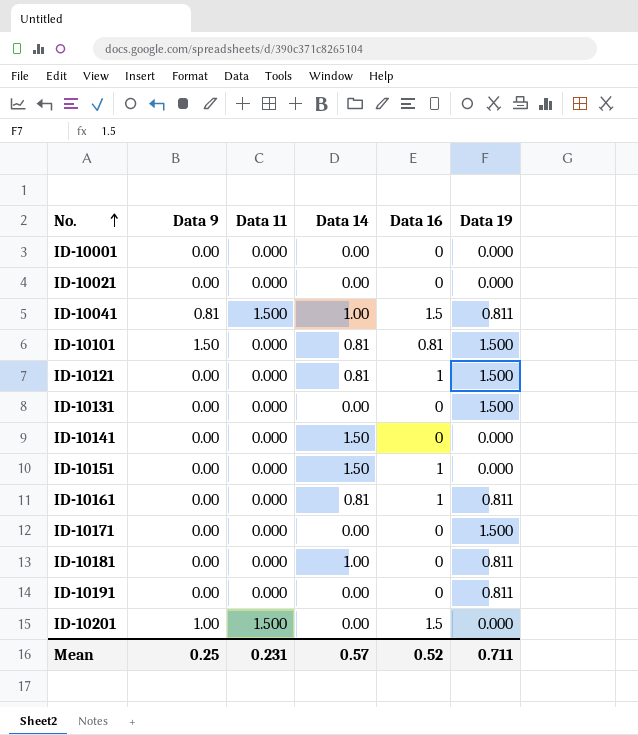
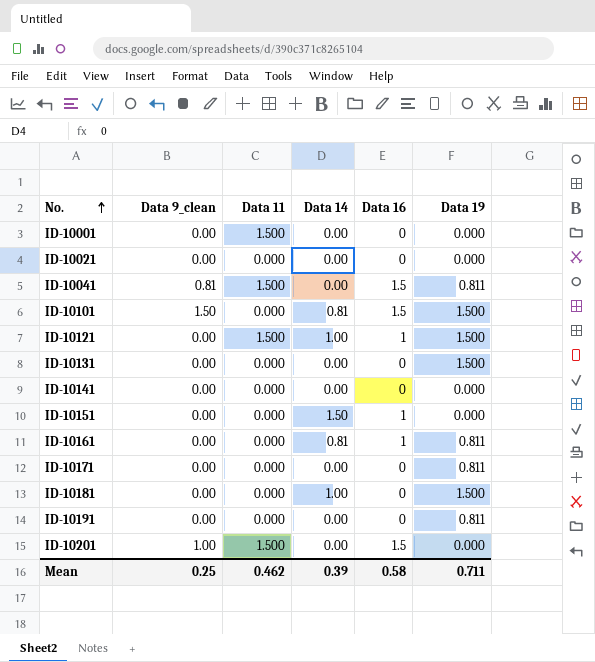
column name: Data 9 -> Data 9_clean
ID-10001 | Data 11: 0.000 -> 1.500
ID-10041 | Data 14: 1.00 -> 0.00
ID-10101 | Data 16: 0.81 -> 1.5
ID-10121 | Data 11: 0.000 -> 1.500
ID-10121 | Data 14: 0.81 -> 1.00
ID-10141 | Data 14: 1.50 -> 0.00
ID-10171 | Data 19: 1.500 -> 0.811
ID-10181 | Data 19: 0.811 -> 1.500
Mean | Data 11: 0.231 -> 0.462
Mean | Data 14: 0.57 -> 0.39
Mean | Data 16: 0.52 -> 0.58

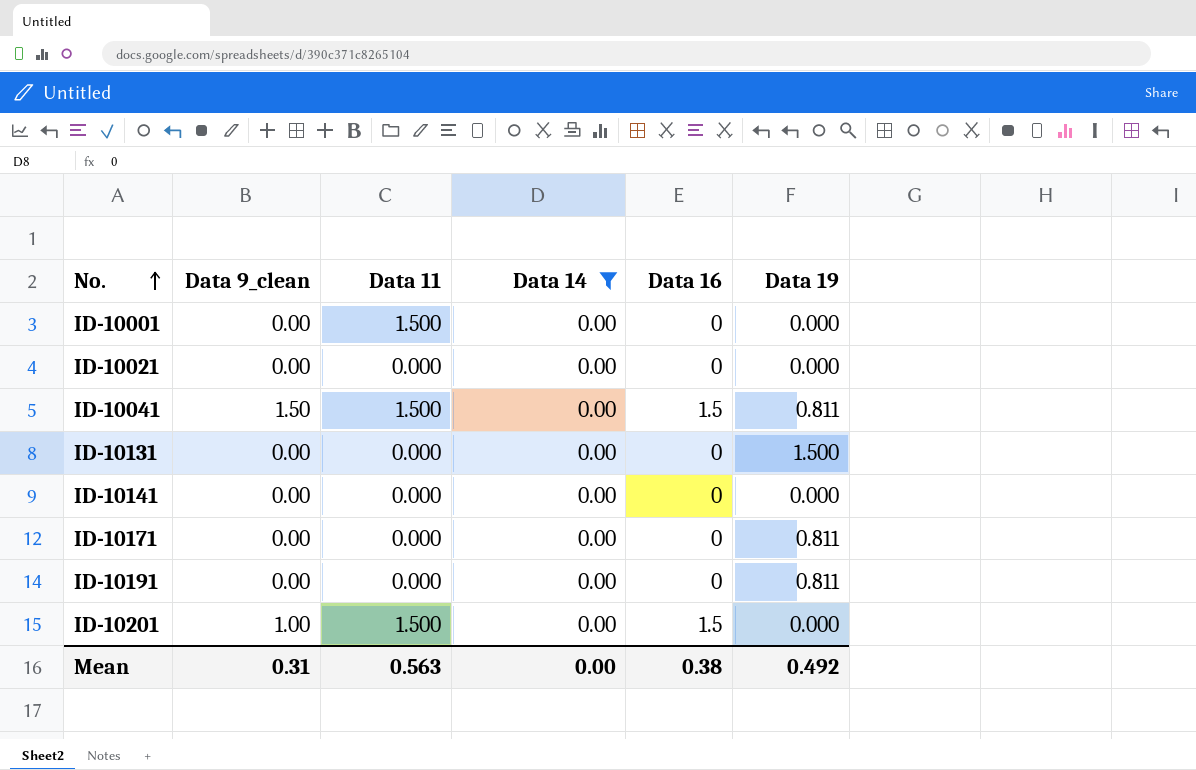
filter: none -> Data 14 = 0.00
ID-10041 | Data 9_clean: 0.81 -> 1.50
Mean | Data 9_clean: 0.25 -> 0.31
Mean | Data 11: 0.462 -> 0.563
Mean | Data 14: 0.39 -> 0.00
Mean | Data 16: 0.58 -> 0.38
Mean | Data 19: 0.711 -> 0.492

